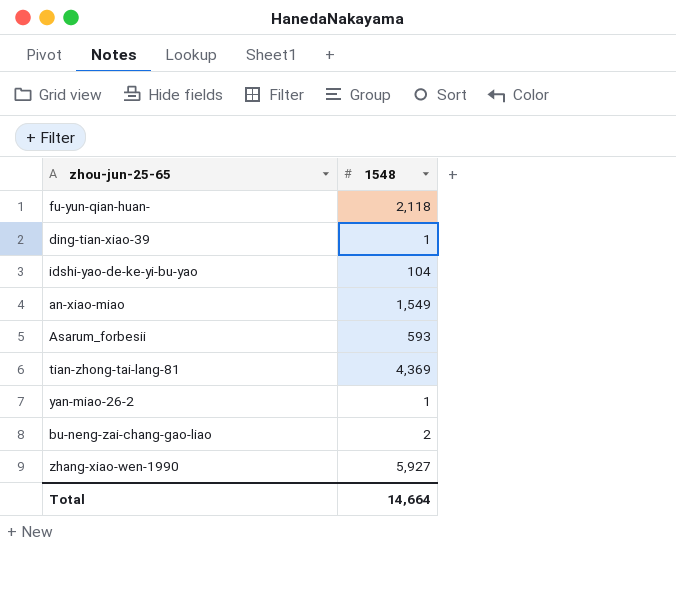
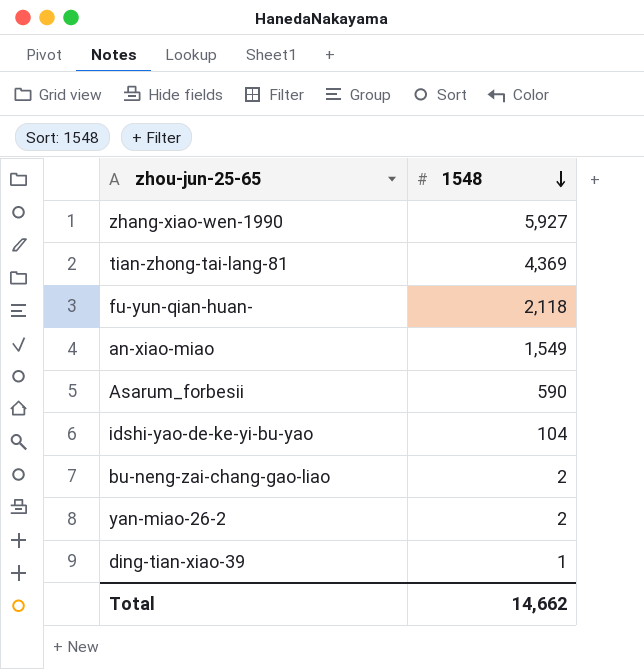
row order: none -> 1548 descending
Asarum_forbesii | 1548: 593 -> 590
yan-miao-26-2 | 1548: 1 -> 2
Total | 1548: 14,664 -> 14,662

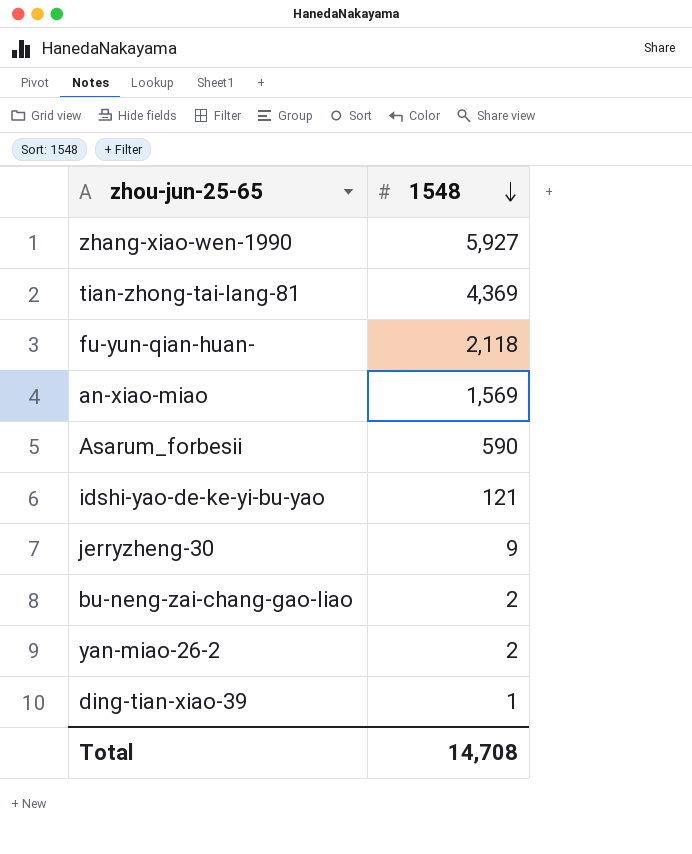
an-xiao-miao | 1548: 1,549 -> 1,569
idshi-yao-de-ke-yi-bu-yao | 1548: 104 -> 121
row jerryzheng-30: none -> 9
Total | 1548: 14,662 -> 14,708

